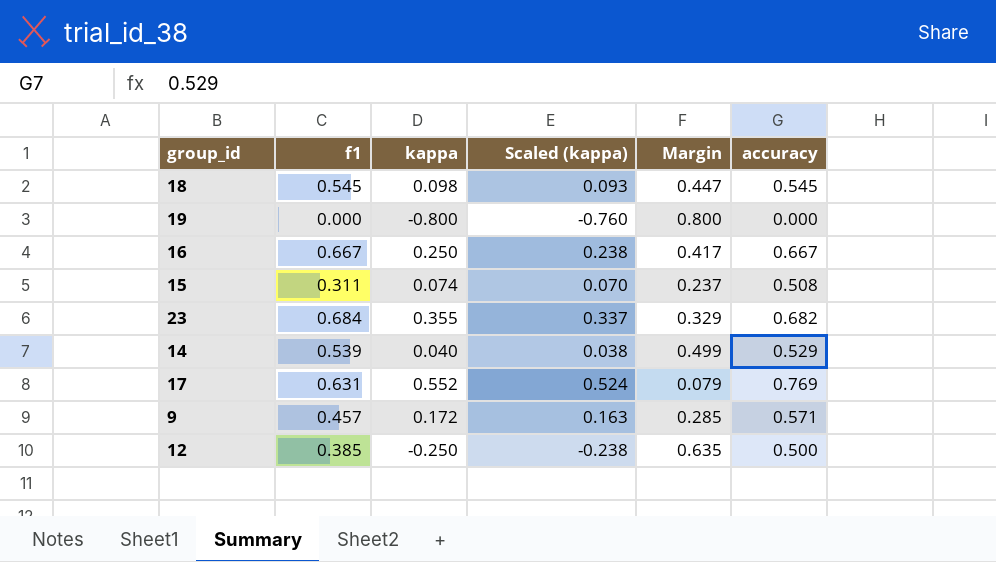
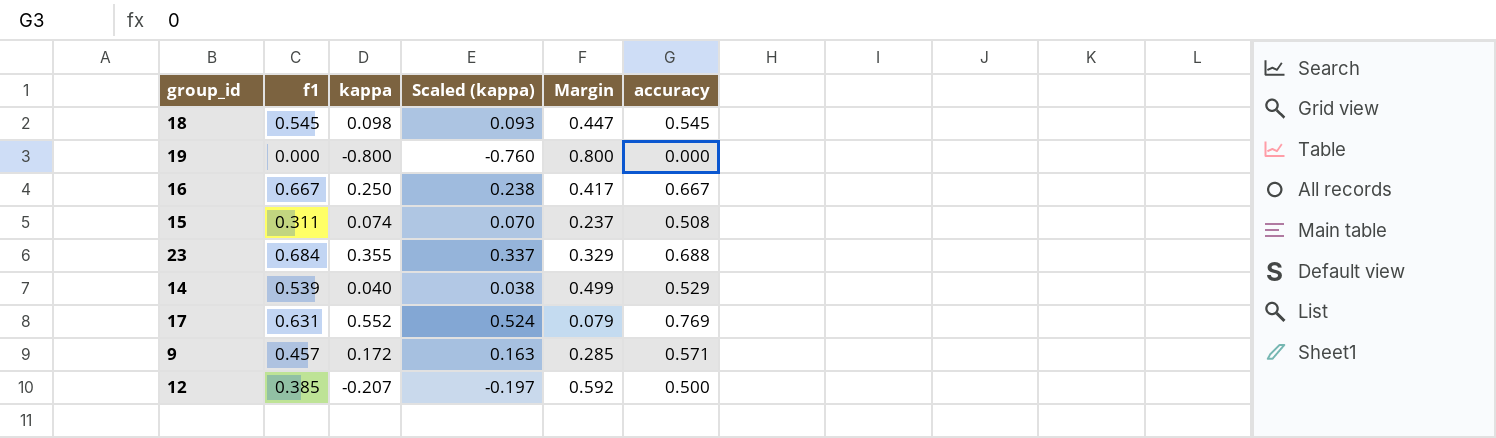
23 | accuracy: 0.682 -> 0.688
12 | kappa: -0.250 -> -0.207
12 | Scaled (kappa): -0.238 -> -0.197
12 | Margin: 0.635 -> 0.592

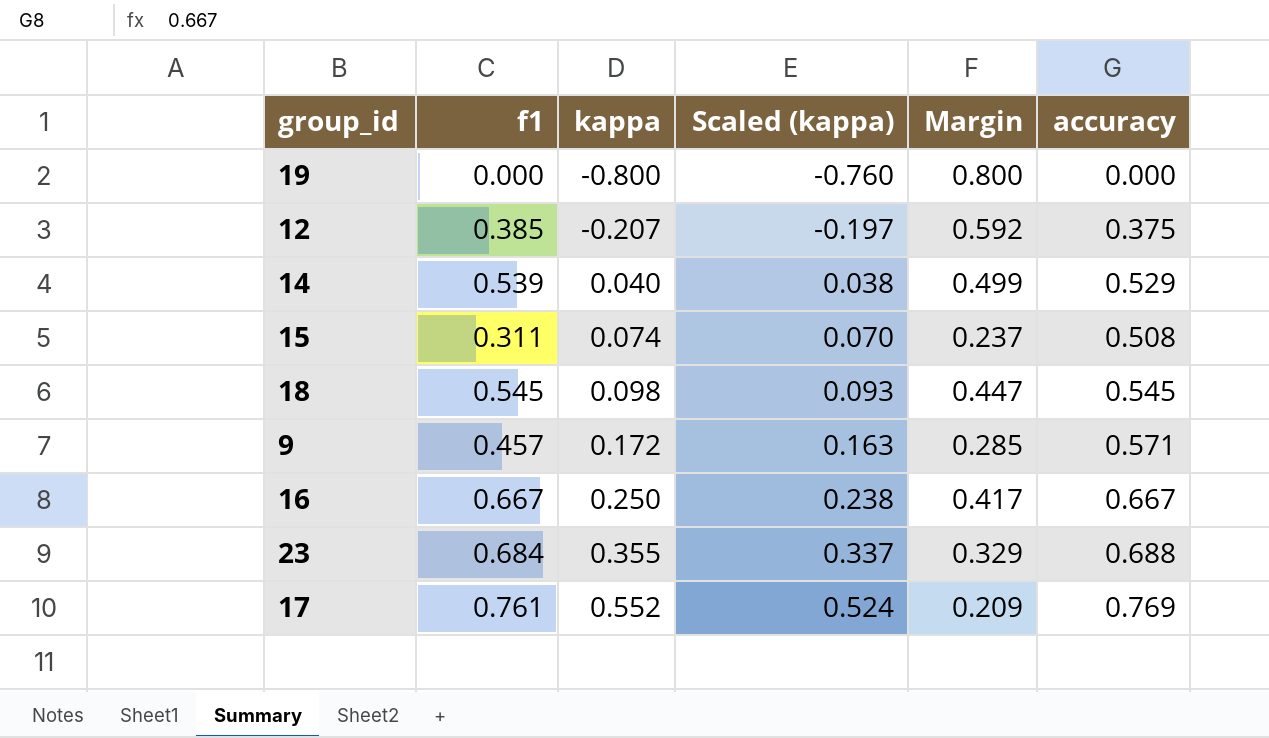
row order: none -> kappa ascending
12 | accuracy: 0.500 -> 0.375
17 | f1: 0.631 -> 0.761
17 | Margin: 0.079 -> 0.209

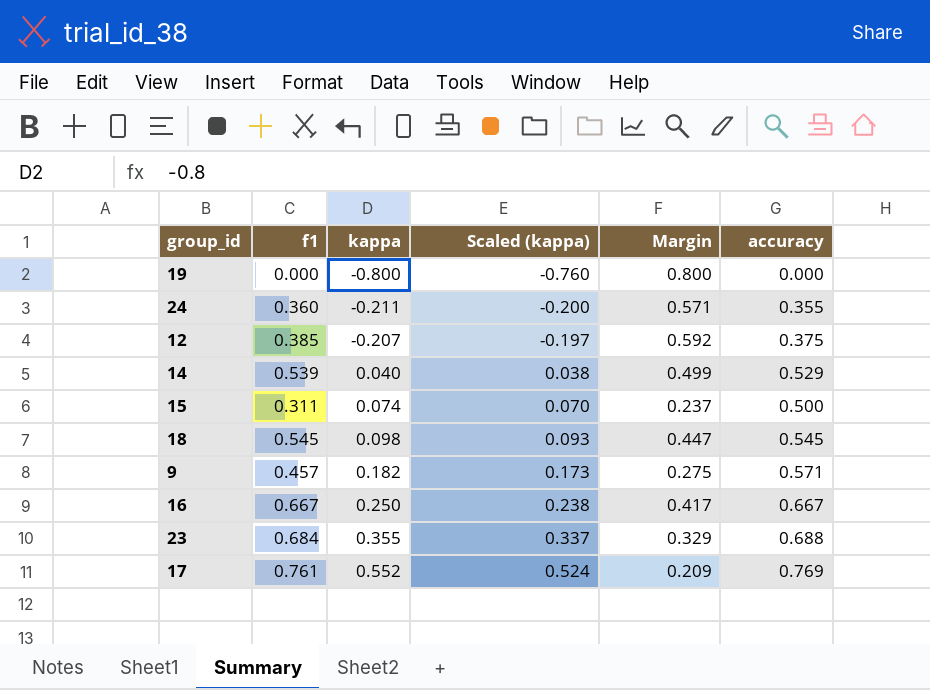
row 24: none -> 0.360 | -0.211 | -0.200 | 0.571 | 0.355
15 | accuracy: 0.508 -> 0.500
9 | kappa: 0.172 -> 0.182
9 | Scaled (kappa): 0.163 -> 0.173
9 | Margin: 0.285 -> 0.275

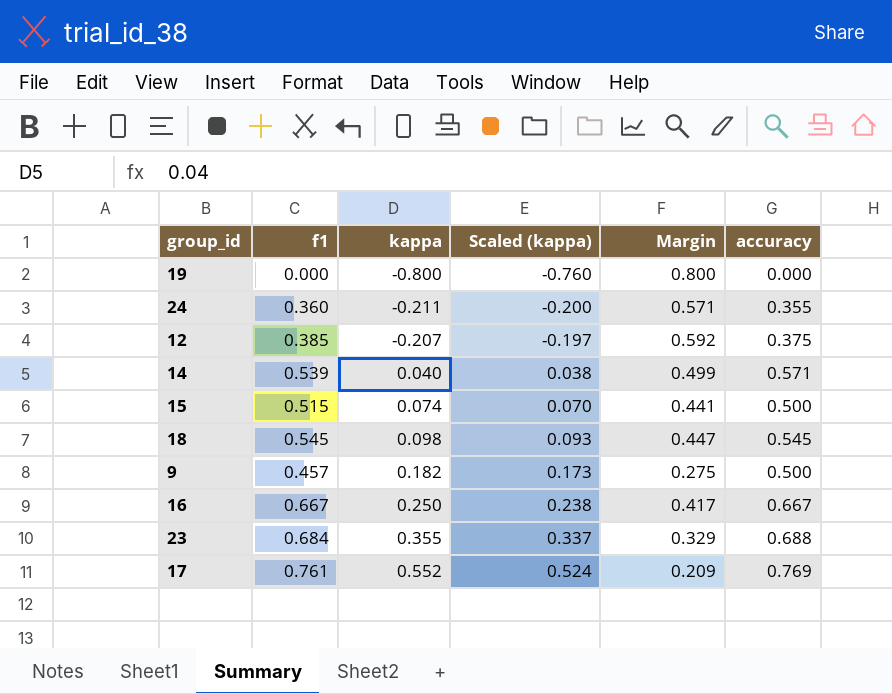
14 | accuracy: 0.529 -> 0.571
15 | f1: 0.311 -> 0.515
15 | Margin: 0.237 -> 0.441
9 | accuracy: 0.571 -> 0.500

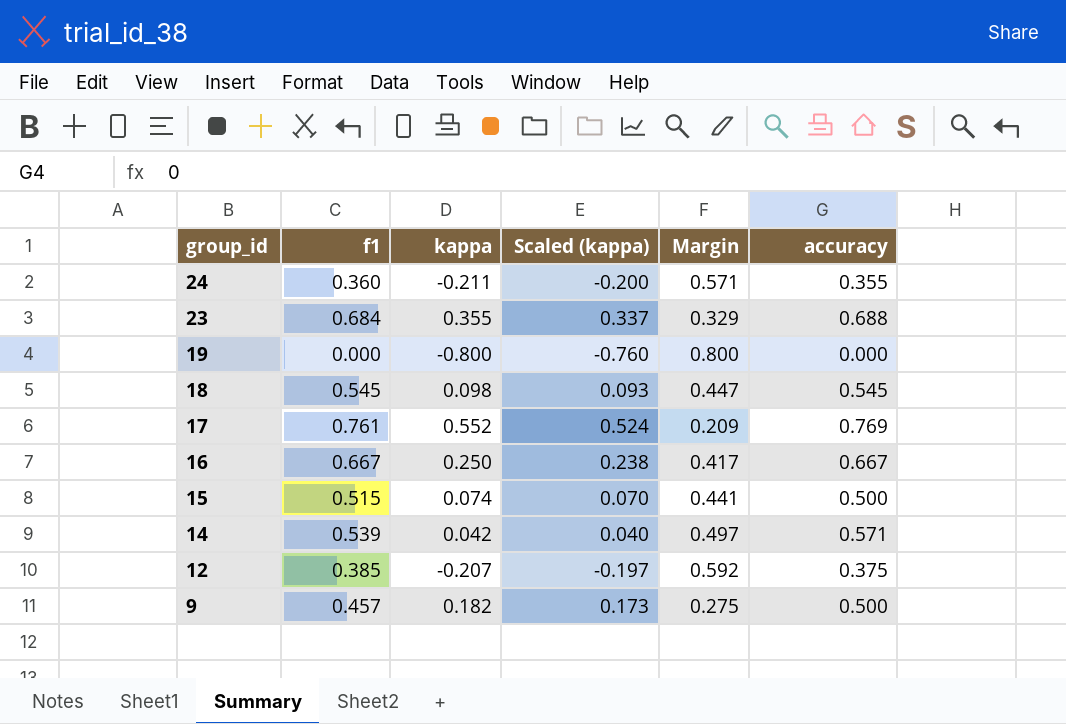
row order: kappa ascending -> group_id descending
14 | kappa: 0.040 -> 0.042
14 | Scaled (kappa): 0.038 -> 0.040
14 | Margin: 0.499 -> 0.497

